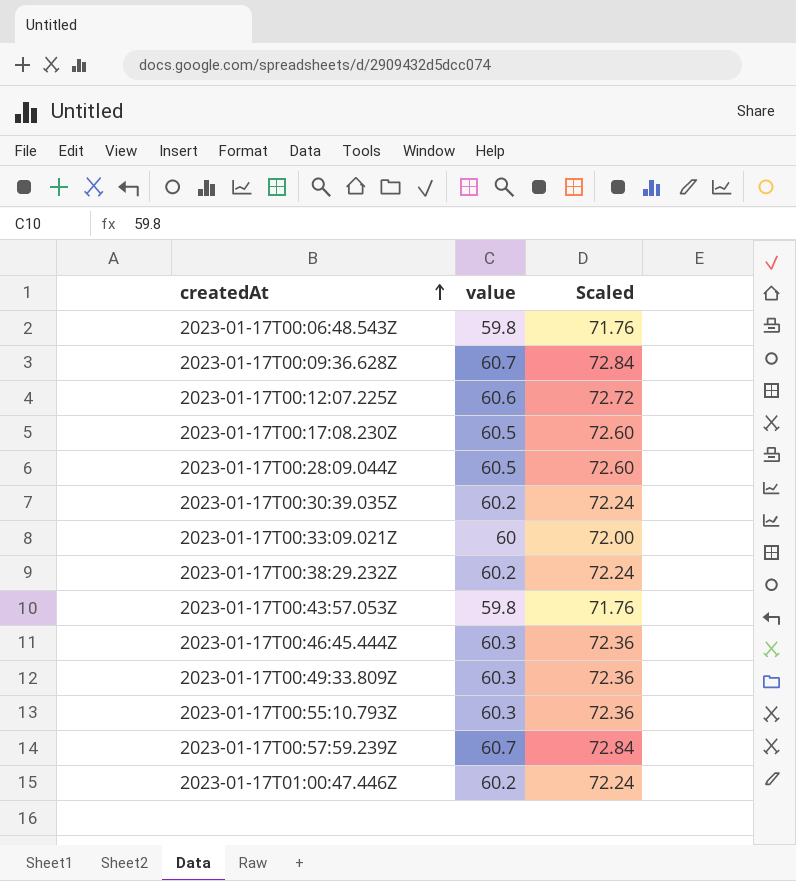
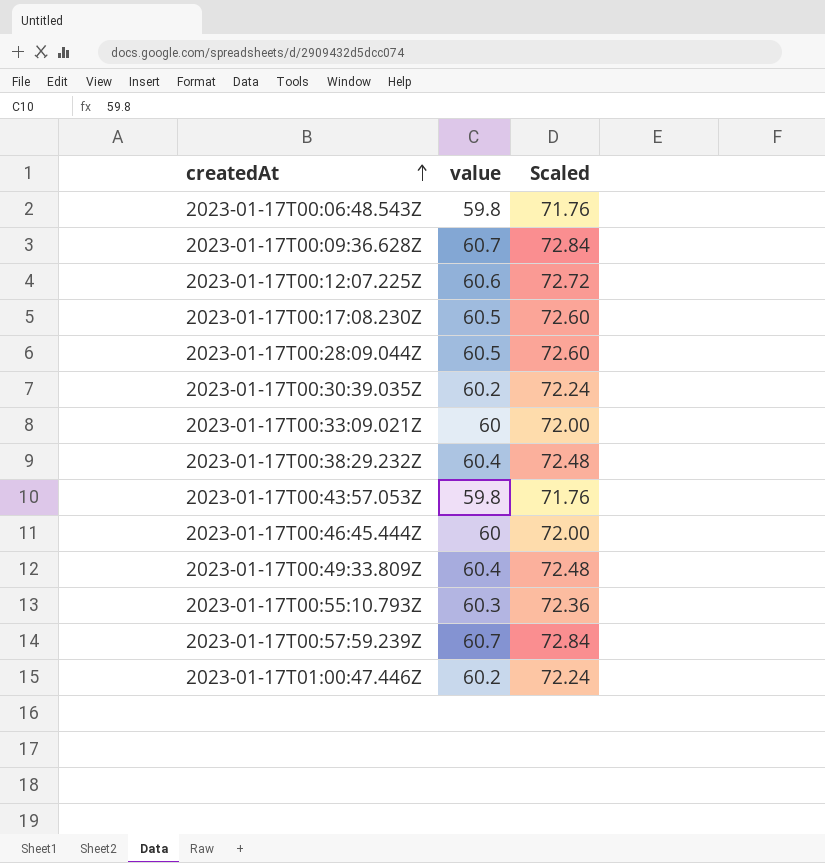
2023-01-17T00:38:29.232Z | value: 60.2 -> 60.4
2023-01-17T00:38:29.232Z | Scaled: 72.24 -> 72.48
2023-01-17T00:46:45.444Z | value: 60.3 -> 60
2023-01-17T00:46:45.444Z | Scaled: 72.36 -> 72.00
2023-01-17T00:49:33.809Z | value: 60.3 -> 60.4
2023-01-17T00:49:33.809Z | Scaled: 72.36 -> 72.48

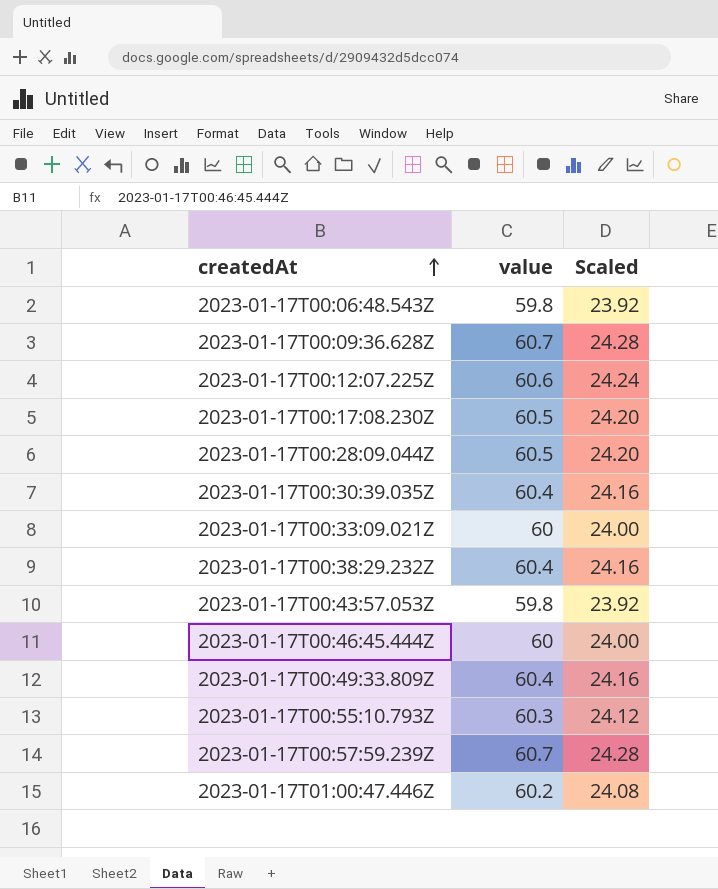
column Scaled | formula: [value] * 1.2 -> [value] * 0.4
2023-01-17T00:30:39.035Z | value: 60.2 -> 60.4

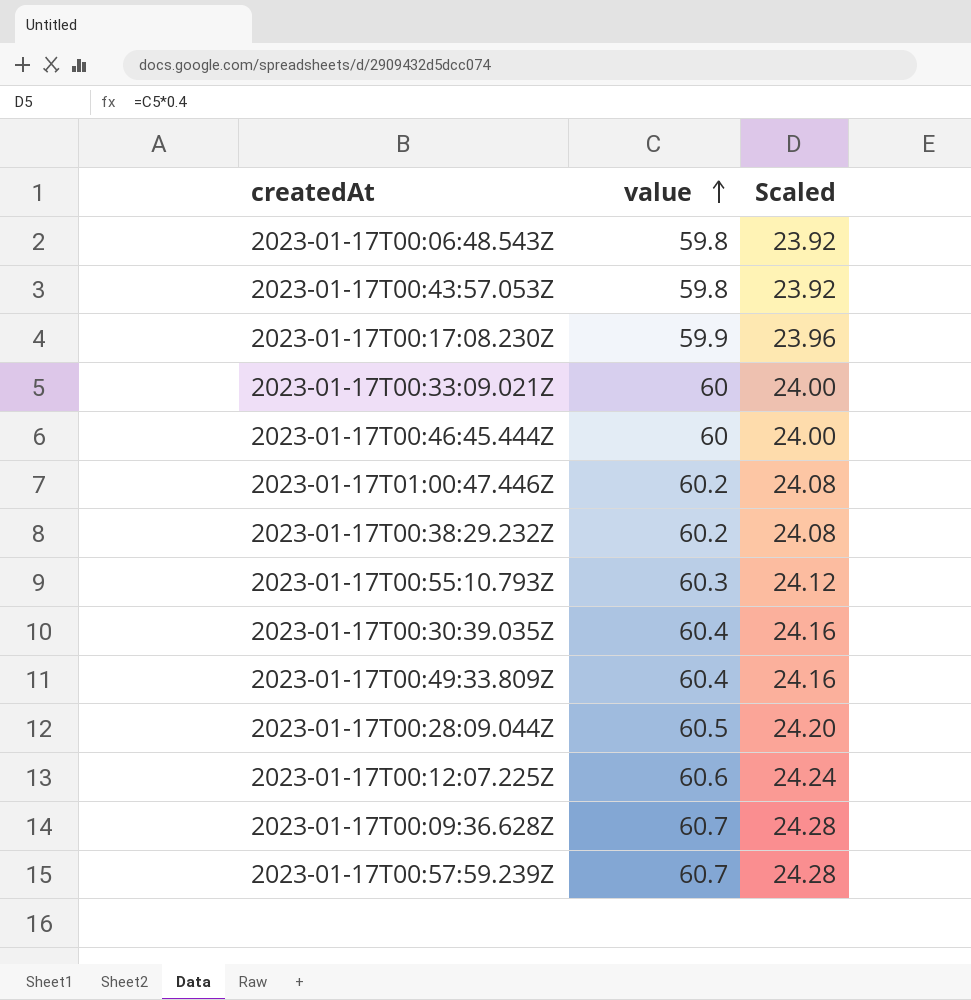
row order: createdAt ascending -> value ascending
2023-01-17T00:17:08.230Z | value: 60.5 -> 59.9
2023-01-17T00:17:08.230Z | Scaled: 24.20 -> 23.96
2023-01-17T00:38:29.232Z | value: 60.4 -> 60.2
2023-01-17T00:38:29.232Z | Scaled: 24.16 -> 24.08

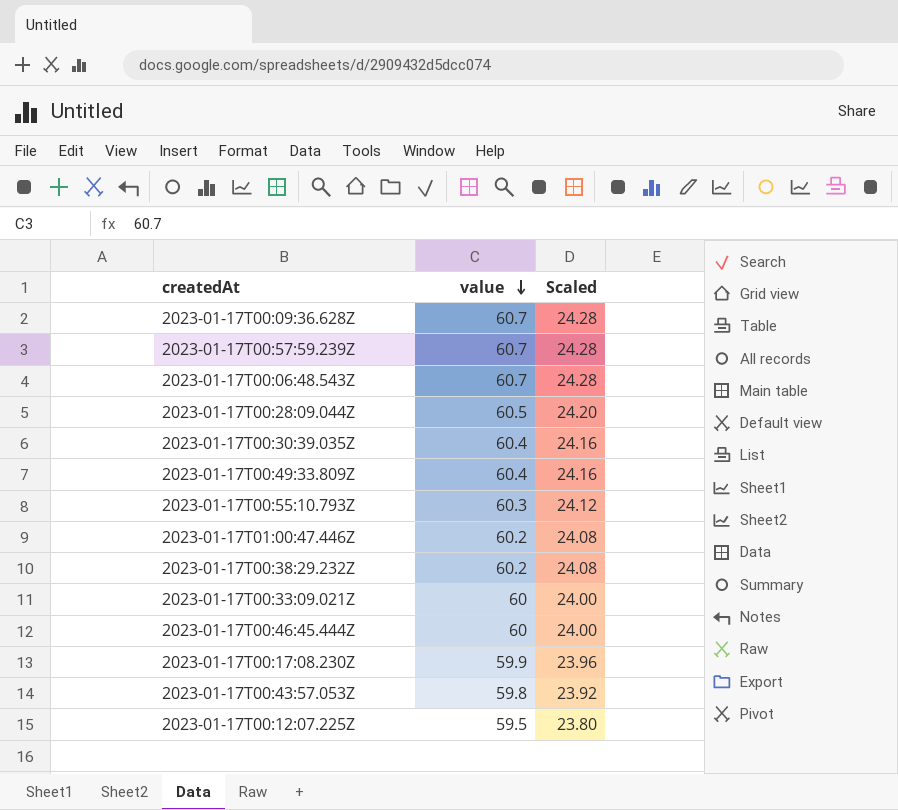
row order: value ascending -> value descending
2023-01-17T00:06:48.543Z | value: 59.8 -> 60.7
2023-01-17T00:06:48.543Z | Scaled: 23.92 -> 24.28
2023-01-17T00:12:07.225Z | value: 60.6 -> 59.5
2023-01-17T00:12:07.225Z | Scaled: 24.24 -> 23.80

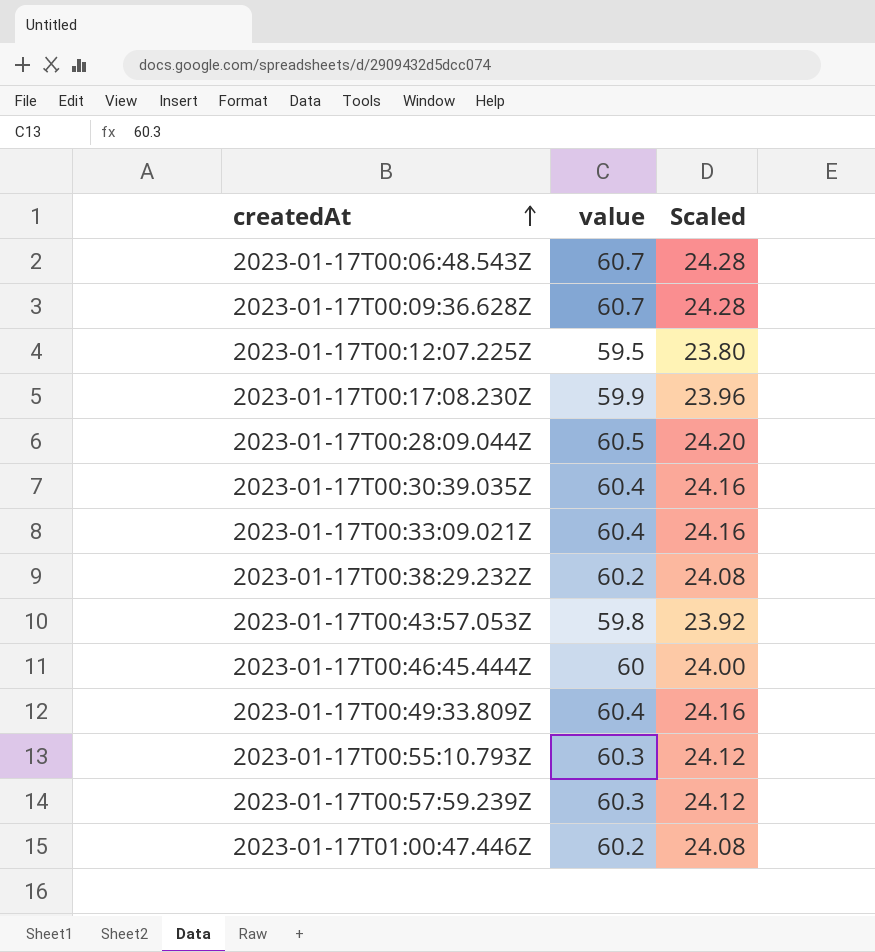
row order: value descending -> createdAt ascending
2023-01-17T00:33:09.021Z | value: 60 -> 60.4
2023-01-17T00:33:09.021Z | Scaled: 24.00 -> 24.16
2023-01-17T00:57:59.239Z | value: 60.7 -> 60.3
2023-01-17T00:57:59.239Z | Scaled: 24.28 -> 24.12

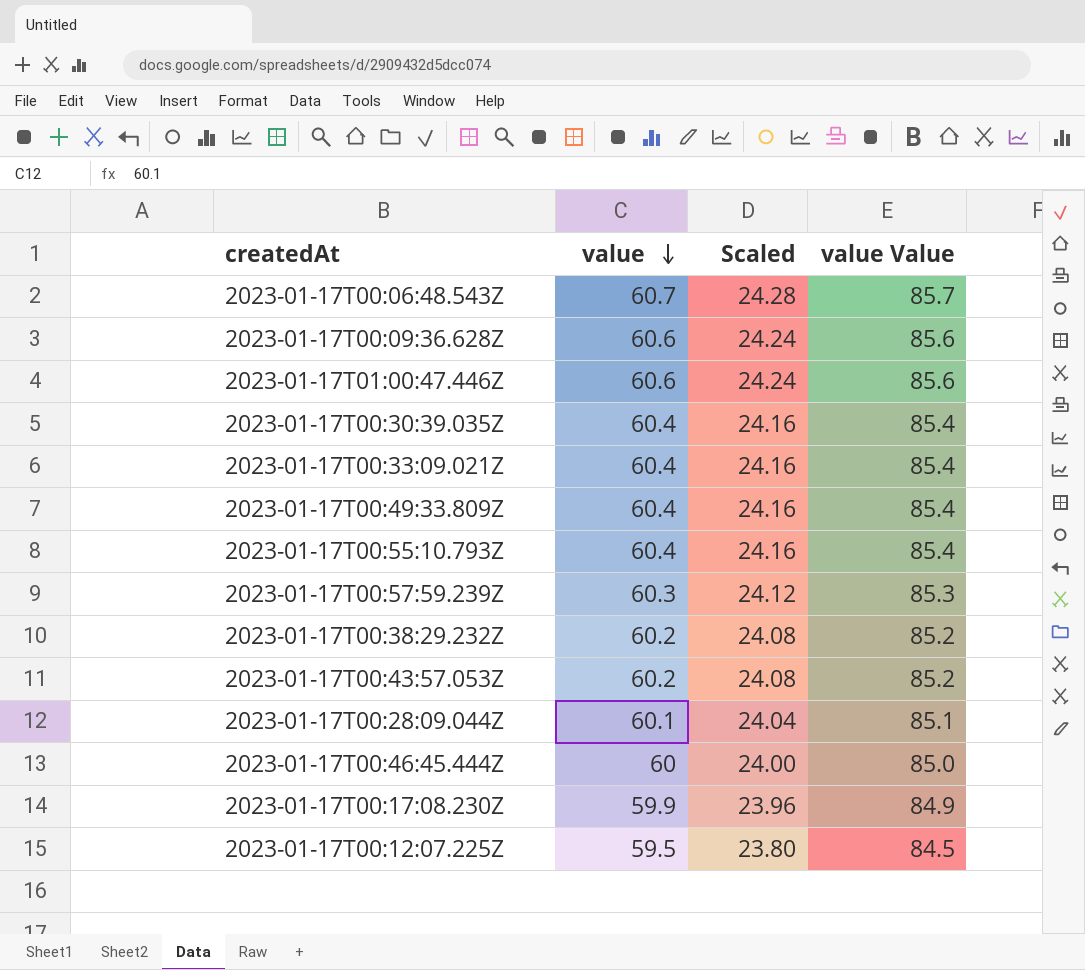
row order: createdAt ascending -> value descending
column value Value | formula: none -> [value] + 25
2023-01-17T00:09:36.628Z | value: 60.7 -> 60.6
2023-01-17T00:09:36.628Z | Scaled: 24.28 -> 24.24
2023-01-17T01:00:47.446Z | value: 60.2 -> 60.6
2023-01-17T01:00:47.446Z | Scaled: 24.08 -> 24.24
2023-01-17T00:55:10.793Z | value: 60.3 -> 60.4
2023-01-17T00:55:10.793Z | Scaled: 24.12 -> 24.16
2023-01-17T00:43:57.053Z | value: 59.8 -> 60.2
2023-01-17T00:43:57.053Z | Scaled: 23.92 -> 24.08
2023-01-17T00:28:09.044Z | value: 60.5 -> 60.1
2023-01-17T00:28:09.044Z | Scaled: 24.20 -> 24.04

